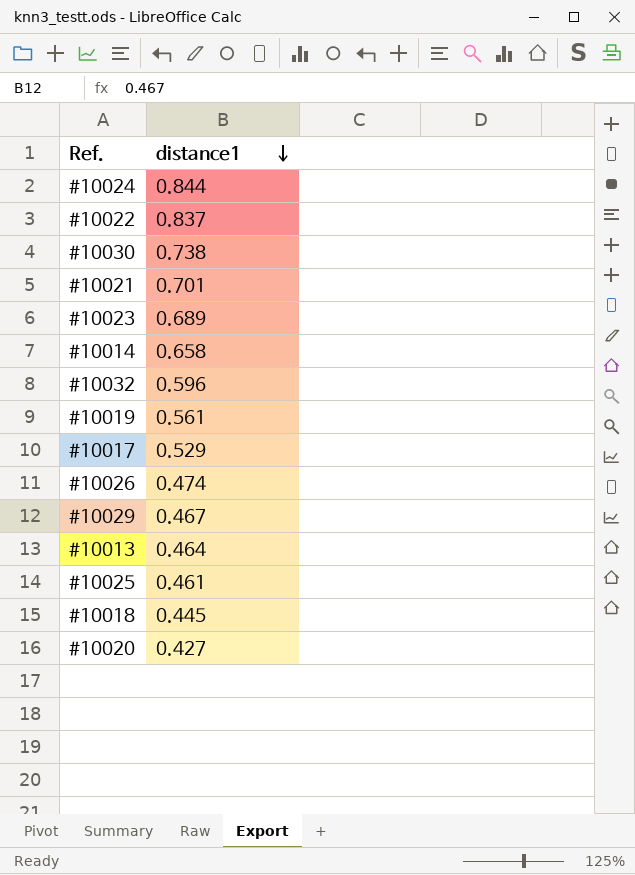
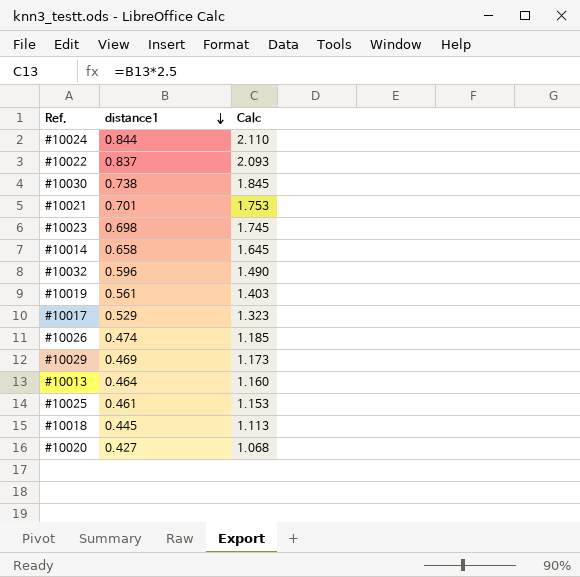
column Calc | formula: none -> [distance1] * 2.5
#10023 | distance1: 0.689 -> 0.698
#10029 | distance1: 0.467 -> 0.469

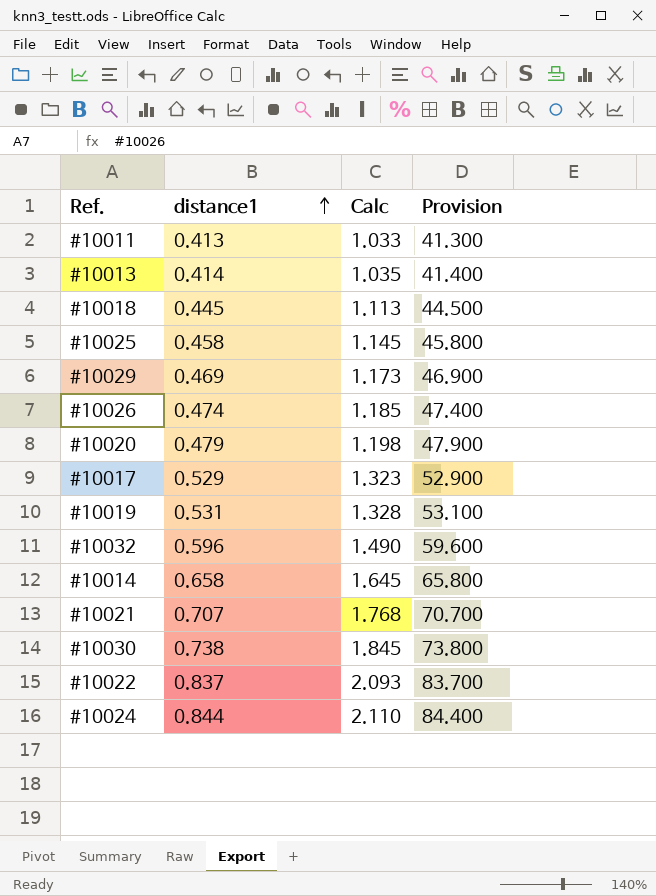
row order: distance1 descending -> distance1 ascending
column Provision | formula: none -> [distance1] * 100
row #10023: 0.698 | 1.745 -> none
row #10011: none -> 0.413 | 1.033 | 41.300
#10013 | distance1: 0.464 -> 0.414
#10013 | Calc: 1.160 -> 1.035
#10025 | distance1: 0.461 -> 0.458
#10025 | Calc: 1.153 -> 1.145
#10020 | distance1: 0.427 -> 0.479
#10020 | Calc: 1.068 -> 1.198
#10019 | distance1: 0.561 -> 0.531
#10019 | Calc: 1.403 -> 1.328
#10021 | distance1: 0.701 -> 0.707
#10021 | Calc: 1.753 -> 1.768

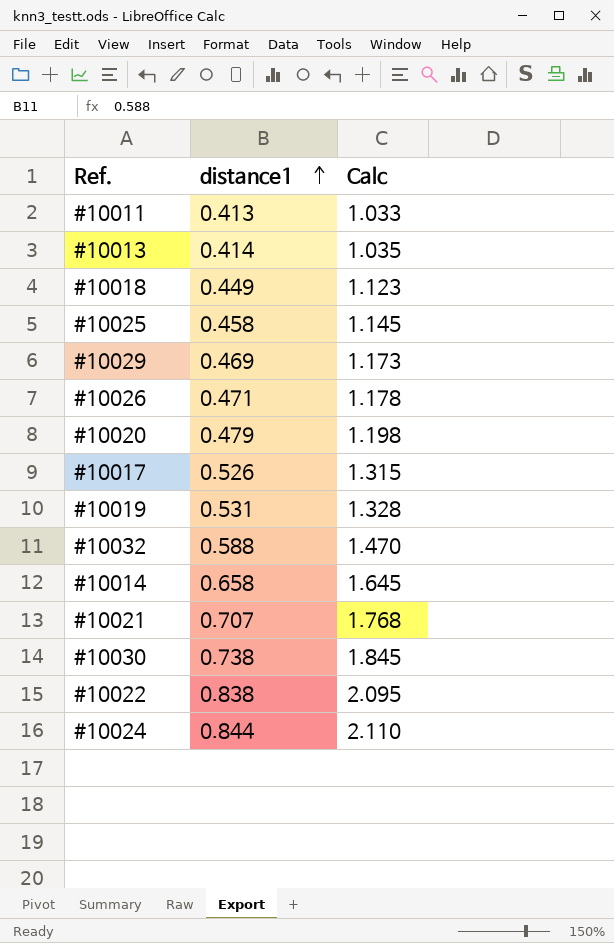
column Provision | formula: [distance1] * 100 -> none
#10018 | distance1: 0.445 -> 0.449
#10018 | Calc: 1.113 -> 1.123
#10026 | distance1: 0.474 -> 0.471
#10026 | Calc: 1.185 -> 1.178
#10017 | distance1: 0.529 -> 0.526
#10017 | Calc: 1.323 -> 1.315
#10032 | distance1: 0.596 -> 0.588
#10032 | Calc: 1.490 -> 1.470
#10022 | distance1: 0.837 -> 0.838
#10022 | Calc: 2.093 -> 2.095

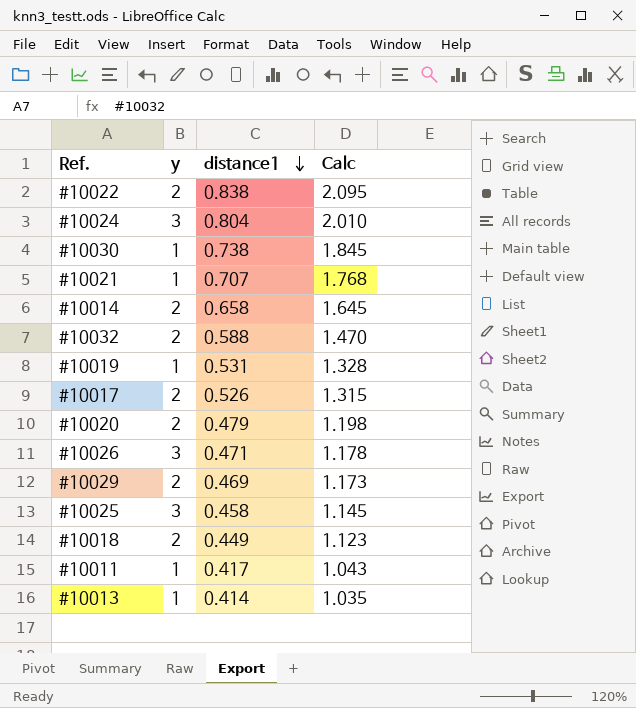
row order: distance1 ascending -> distance1 descending
column y | position: none -> 2
#10024 | distance1: 0.844 -> 0.804
#10024 | Calc: 2.110 -> 2.010
#10011 | distance1: 0.413 -> 0.417
#10011 | Calc: 1.033 -> 1.043

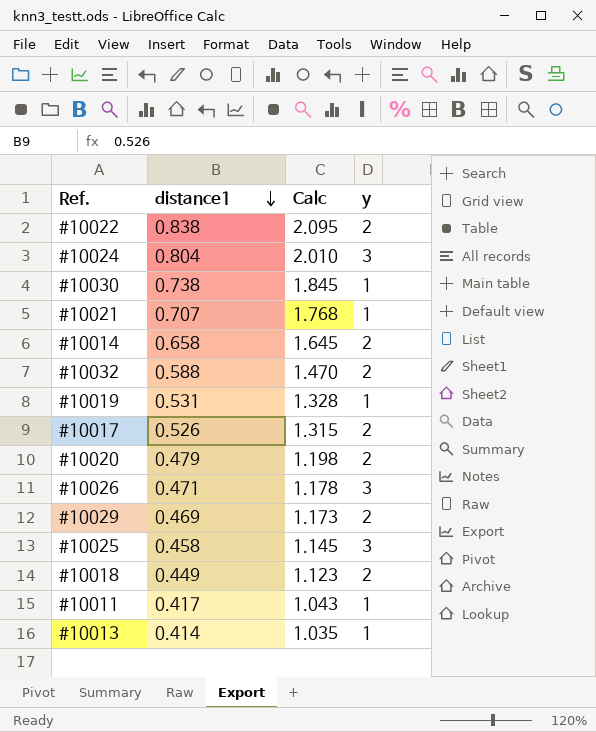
column y | position: 2 -> 4

